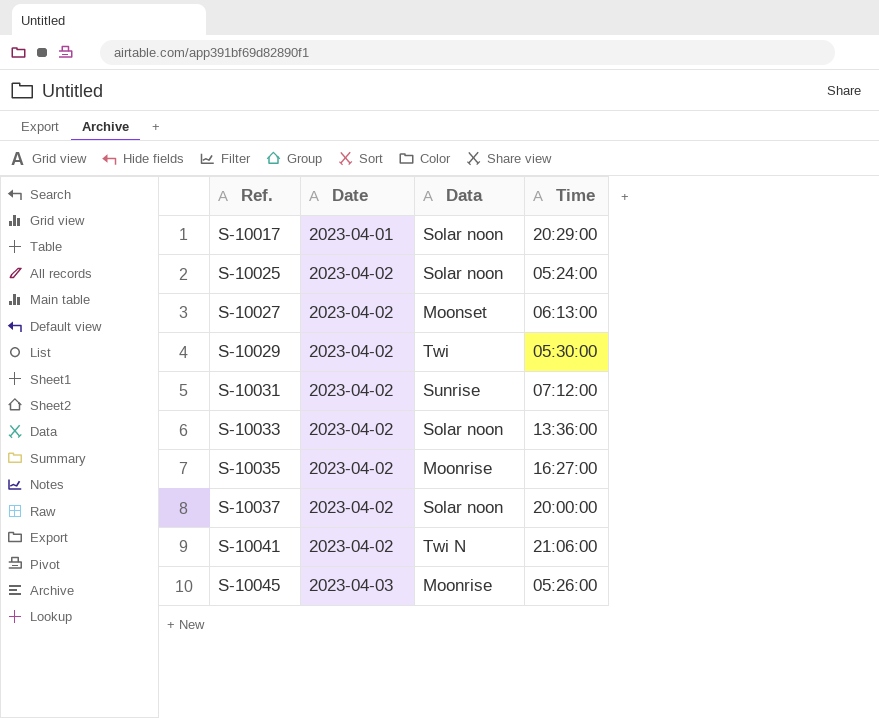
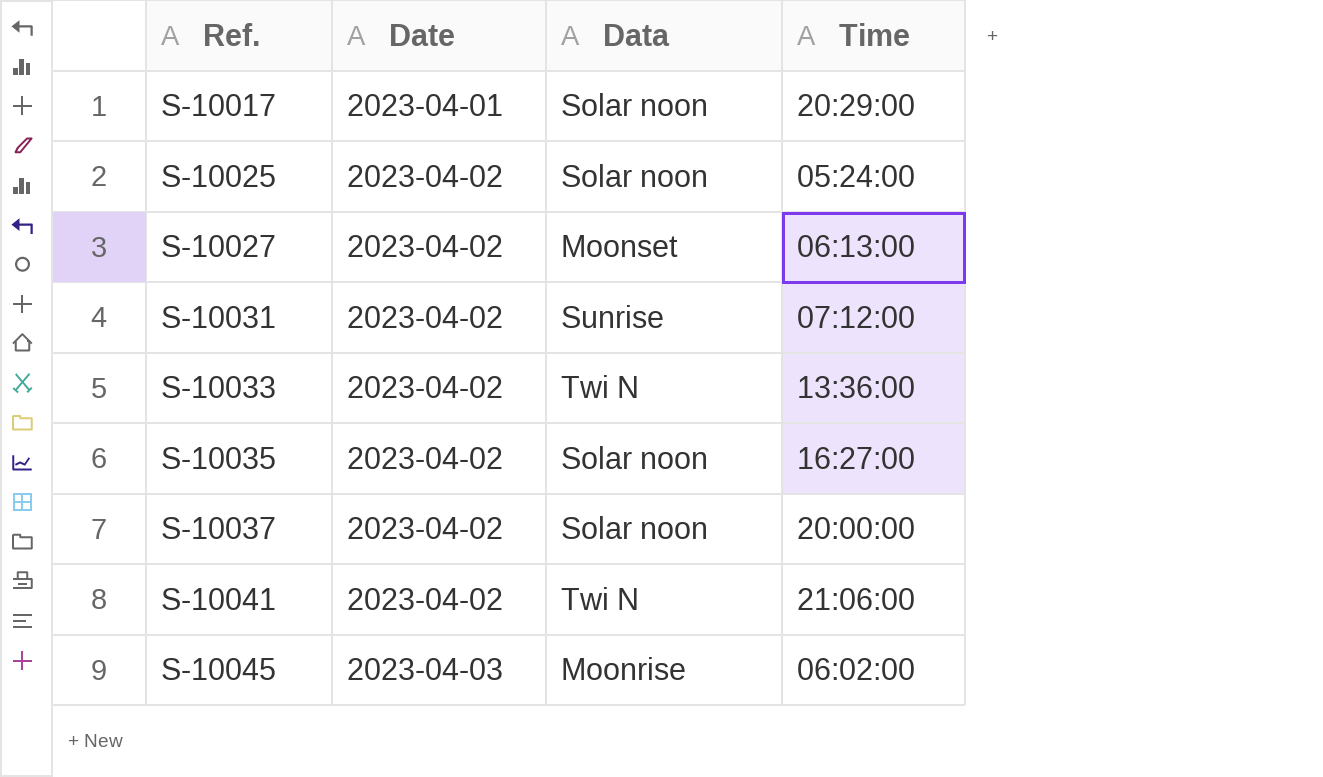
row S-10029: 2023-04-02 | Twi | 05:30:00 -> none
S-10033 | Data: Solar noon -> Twi N
S-10035 | Data: Moonrise -> Solar noon
S-10045 | Time: 05:26:00 -> 06:02:00

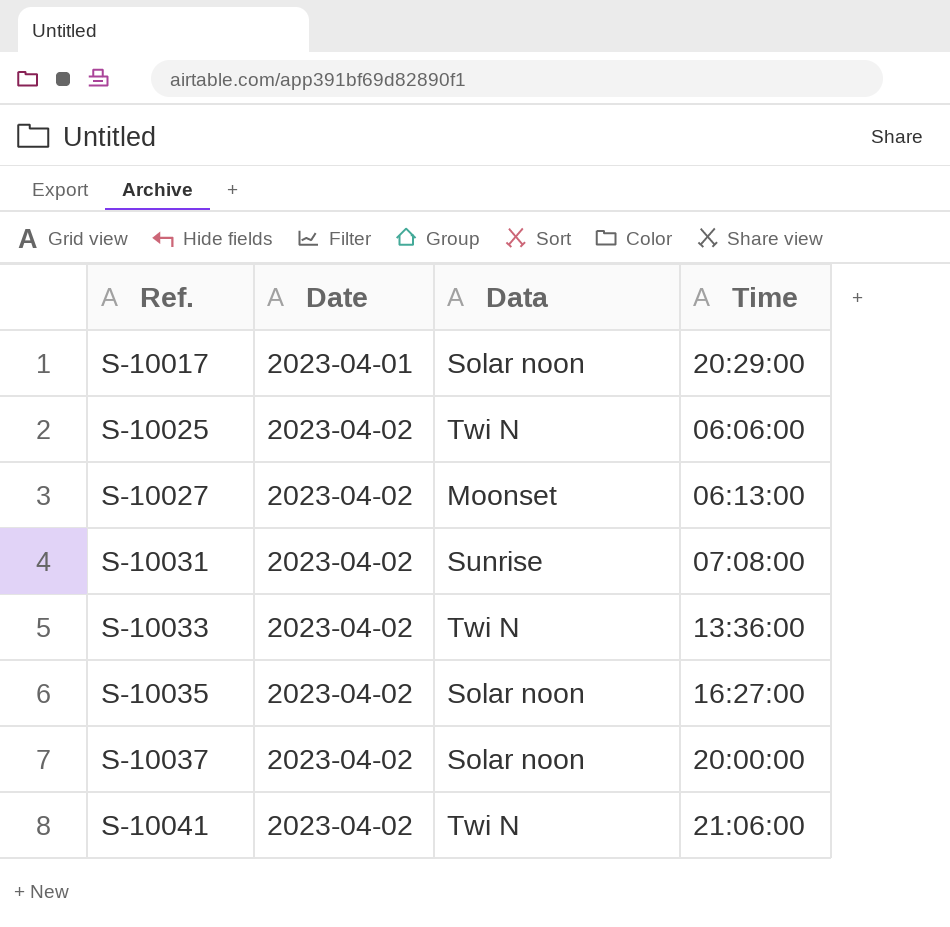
row S-10045: 2023-04-03 | Moonrise | 06:02:00 -> none
S-10025 | Data: Solar noon -> Twi N
S-10025 | Time: 05:24:00 -> 06:06:00
S-10031 | Time: 07:12:00 -> 07:08:00

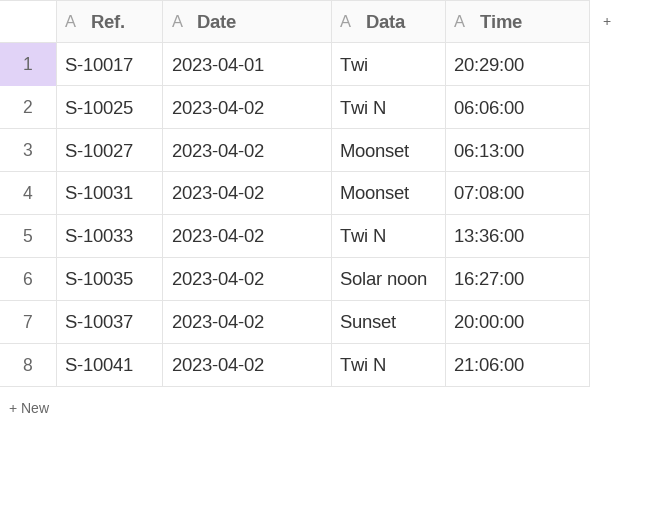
S-10017 | Data: Solar noon -> Twi
S-10031 | Data: Sunrise -> Moonset
S-10037 | Data: Solar noon -> Sunset

